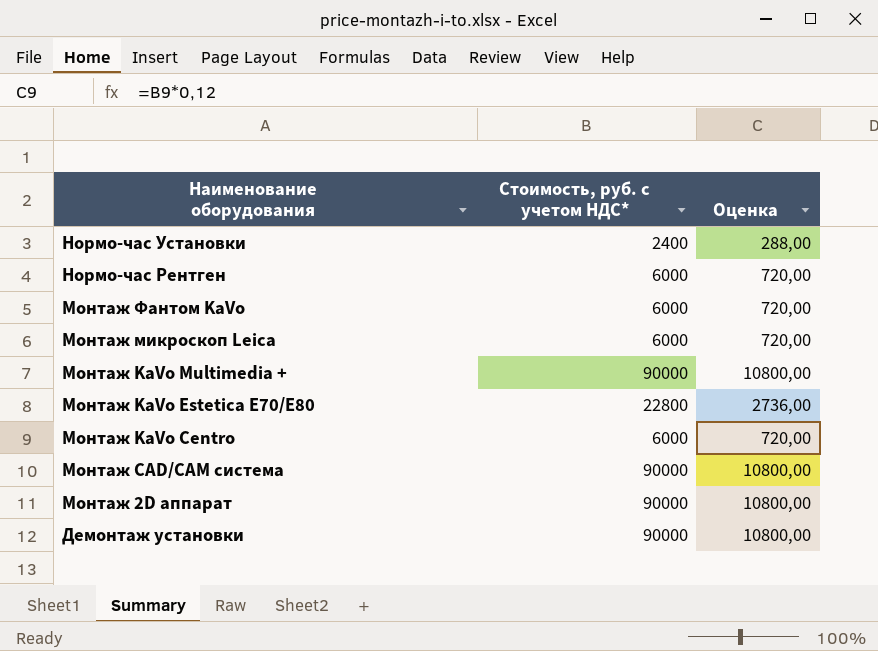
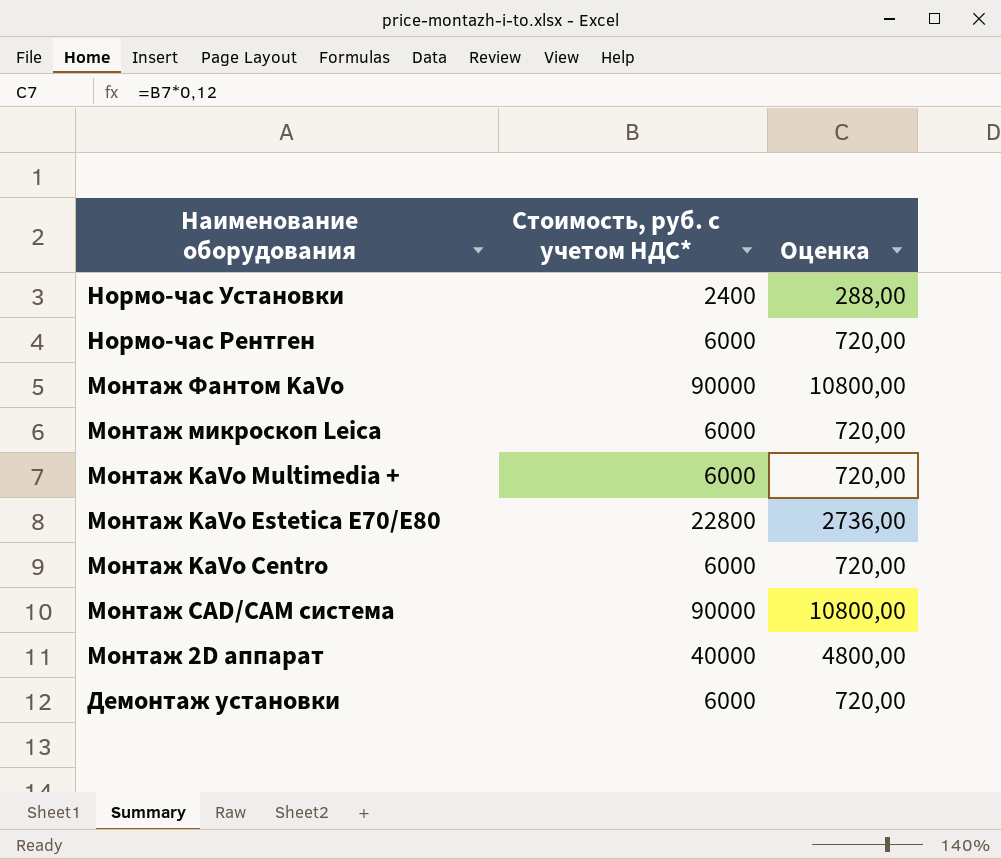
Монтаж Фантом KaVo | Стоимость, руб. с учетом НДС*: 6000 -> 90000
Монтаж Фантом KaVo | Оценка: 720,00 -> 10800,00
Монтаж KaVo Multimedia + | Стоимость, руб. с учетом НДС*: 90000 -> 6000
Монтаж KaVo Multimedia + | Оценка: 10800,00 -> 720,00
Монтаж 2D аппарат | Стоимость, руб. с учетом НДС*: 90000 -> 40000
Монтаж 2D аппарат | Оценка: 10800,00 -> 4800,00
Демонтаж установки | Стоимость, руб. с учетом НДС*: 90000 -> 6000
Демонтаж установки | Оценка: 10800,00 -> 720,00

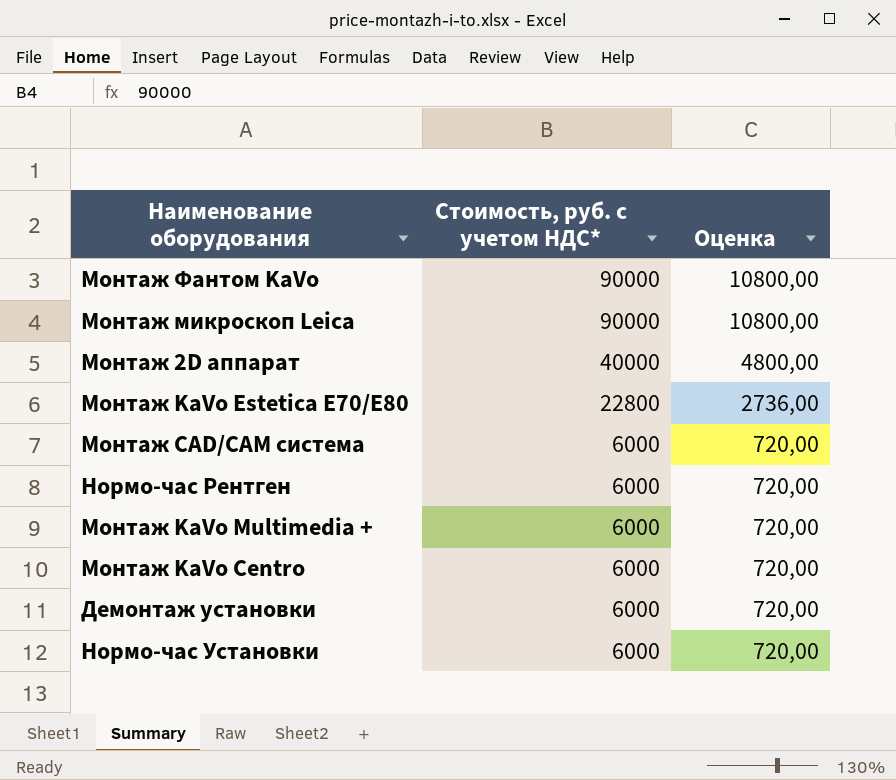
row order: Наименование оборудования descending -> Стоимость, руб. с учетом НДС* descending
Монтаж микроскоп Leica | Стоимость, руб. с учетом НДС*: 6000 -> 90000
Монтаж микроскоп Leica | Оценка: 720,00 -> 10800,00
Монтаж CAD/CAM система | Стоимость, руб. с учетом НДС*: 90000 -> 6000
Монтаж CAD/CAM система | Оценка: 10800,00 -> 720,00
Нормо-час Установки | Стоимость, руб. с учетом НДС*: 2400 -> 6000
Нормо-час Установки | Оценка: 288,00 -> 720,00

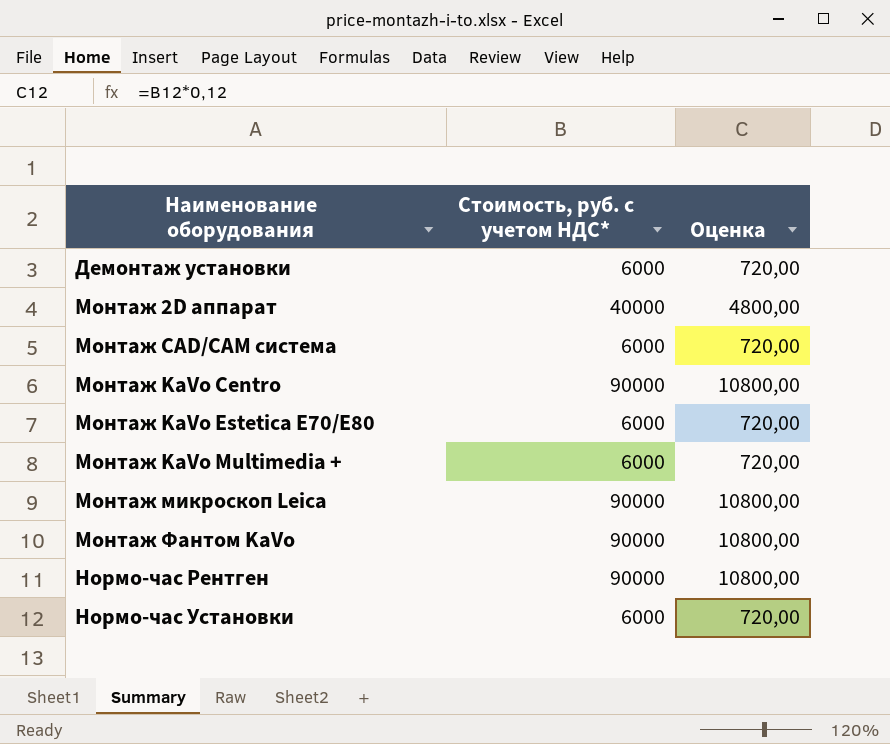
row order: Стоимость, руб. с учетом НДС* descending -> Наименование оборудования ascending
Монтаж KaVo Centro | Стоимость, руб. с учетом НДС*: 6000 -> 90000
Монтаж KaVo Centro | Оценка: 720,00 -> 10800,00
Монтаж KaVo Estetica E70/E80 | Стоимость, руб. с учетом НДС*: 22800 -> 6000
Монтаж KaVo Estetica E70/E80 | Оценка: 2736,00 -> 720,00
Нормо-час Рентген | Стоимость, руб. с учетом НДС*: 6000 -> 90000
Нормо-час Рентген | Оценка: 720,00 -> 10800,00

